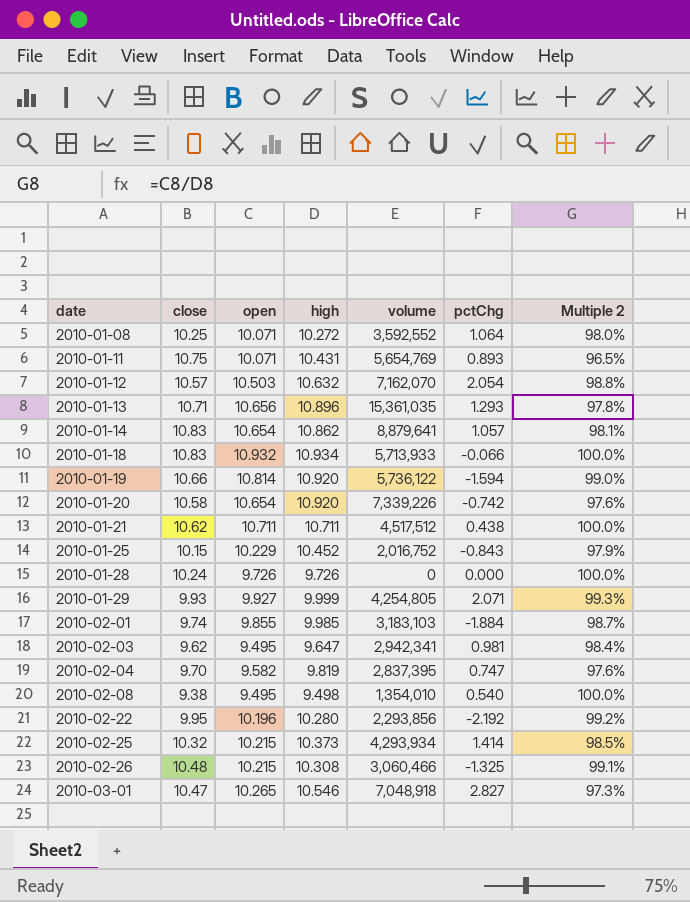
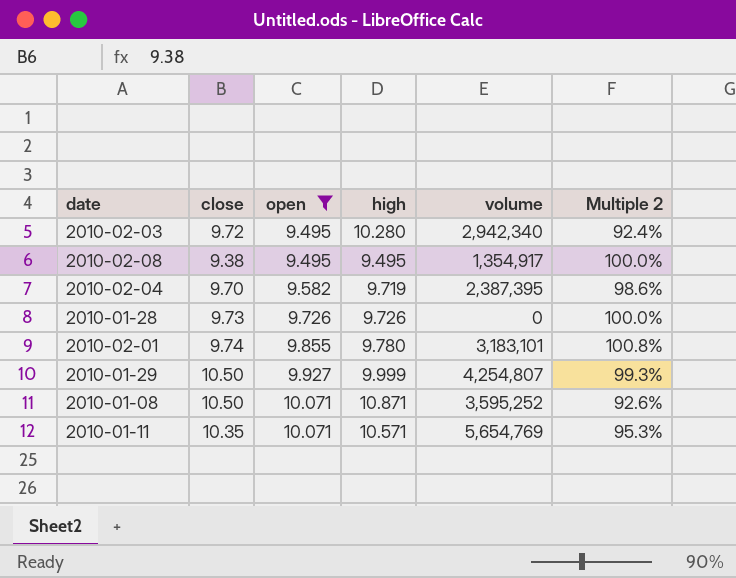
filter: none -> open <= 10.071
row order: date ascending -> open ascending
column pctChg | position: 6 -> none
2010-02-03 | close: 9.62 -> 9.72
2010-02-03 | high: 9.647 -> 10.280
2010-02-03 | volume: 2,942,341 -> 2,942,340
2010-02-03 | Multiple 2: 98.4% -> 92.4%
2010-02-08 | high: 9.498 -> 9.495
2010-02-08 | volume: 1,354,010 -> 1,354,917
2010-02-04 | high: 9.819 -> 9.719
2010-02-04 | volume: 2,837,395 -> 2,387,395
2010-02-04 | Multiple 2: 97.6% -> 98.6%
2010-01-28 | close: 10.24 -> 9.73
2010-02-01 | high: 9.985 -> 9.780
2010-02-01 | volume: 3,183,103 -> 3,183,101
2010-02-01 | Multiple 2: 98.7% -> 100.8%
2010-01-29 | close: 9.93 -> 10.50
2010-01-29 | volume: 4,254,805 -> 4,254,807
2010-01-08 | close: 10.25 -> 10.50
2010-01-08 | high: 10.272 -> 10.871
2010-01-08 | volume: 3,592,552 -> 3,595,252
2010-01-08 | Multiple 2: 98.0% -> 92.6%
2010-01-11 | close: 10.75 -> 10.35
2010-01-11 | high: 10.431 -> 10.571
2010-01-11 | Multiple 2: 96.5% -> 95.3%

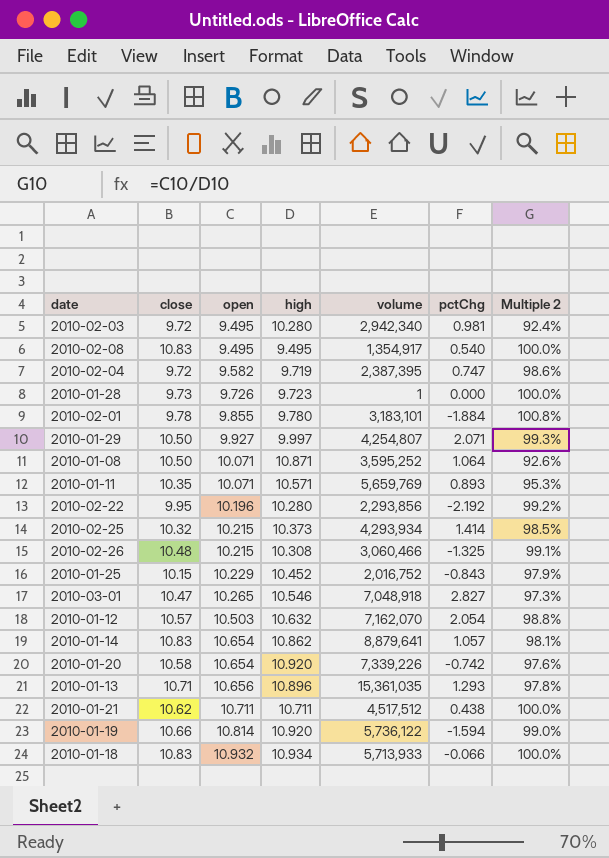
filter: open <= 10.071 -> none
column pctChg | position: none -> 6
2010-02-08 | close: 9.38 -> 10.83
2010-02-04 | close: 9.70 -> 9.72
2010-01-28 | high: 9.726 -> 9.723
2010-01-28 | volume: 0 -> 1
2010-02-01 | close: 9.74 -> 9.78
2010-01-29 | high: 9.999 -> 9.997
2010-01-11 | volume: 5,654,769 -> 5,659,769

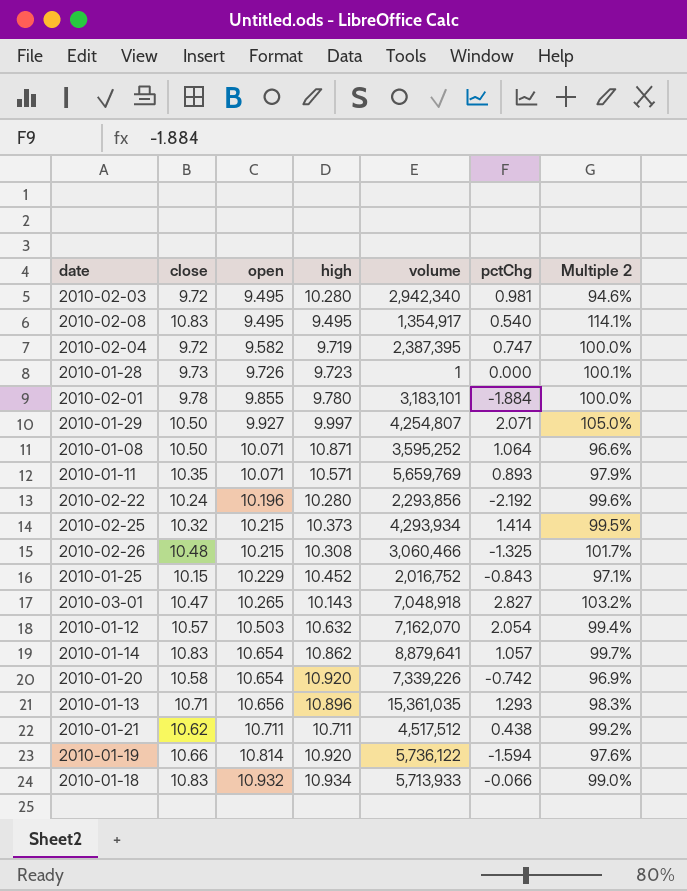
column Multiple 2 | formula: [open] / [high] -> [close] / [high]
2010-02-22 | close: 9.95 -> 10.24
2010-03-01 | high: 10.546 -> 10.143

